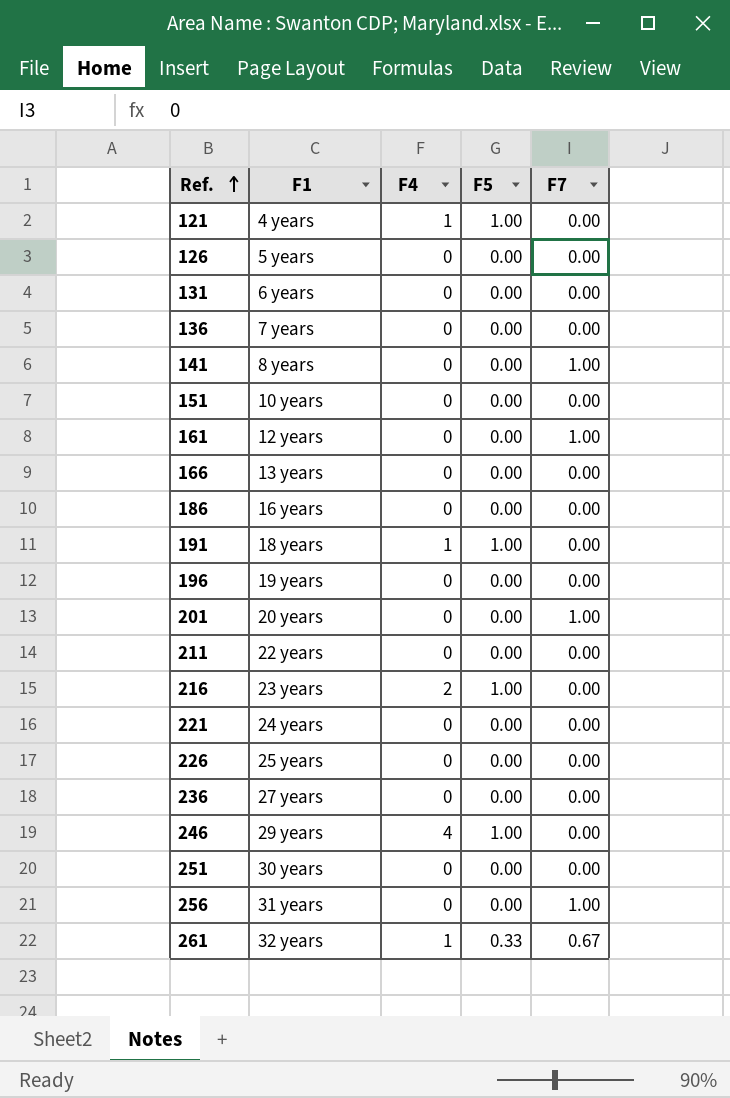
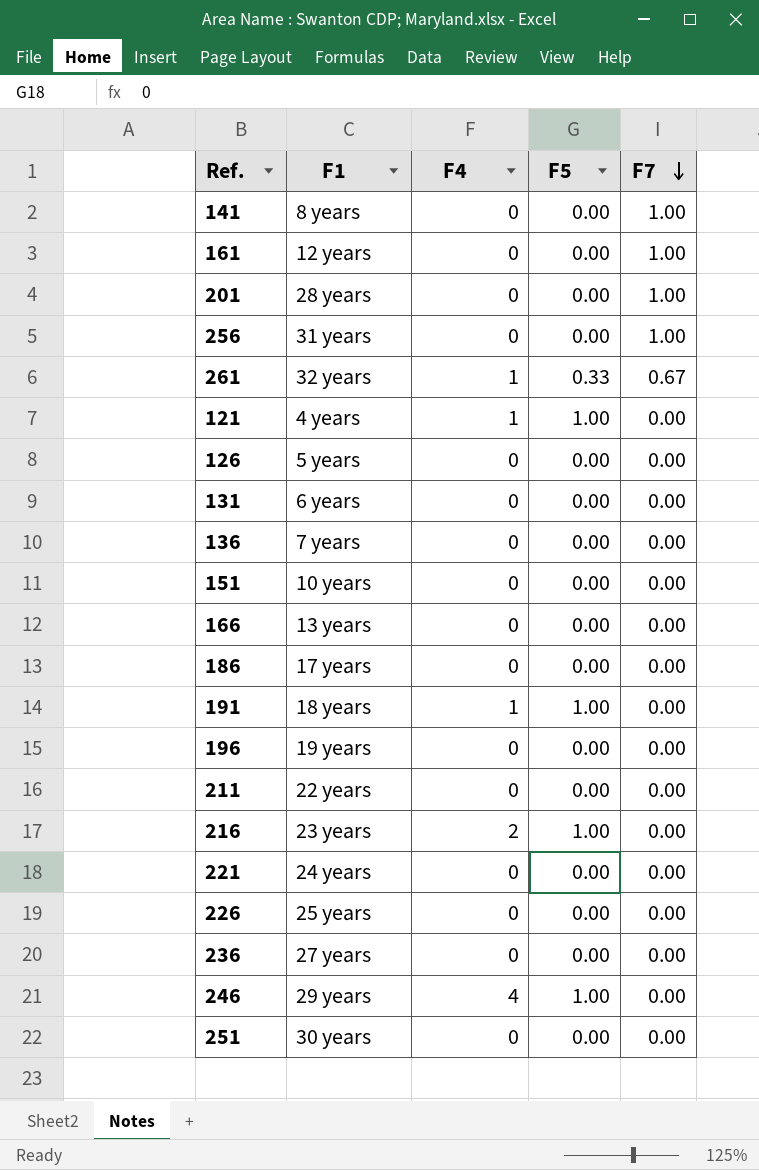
row order: Ref. ascending -> F7 descending
201 | F1: 20 years -> 28 years
186 | F1: 16 years -> 17 years

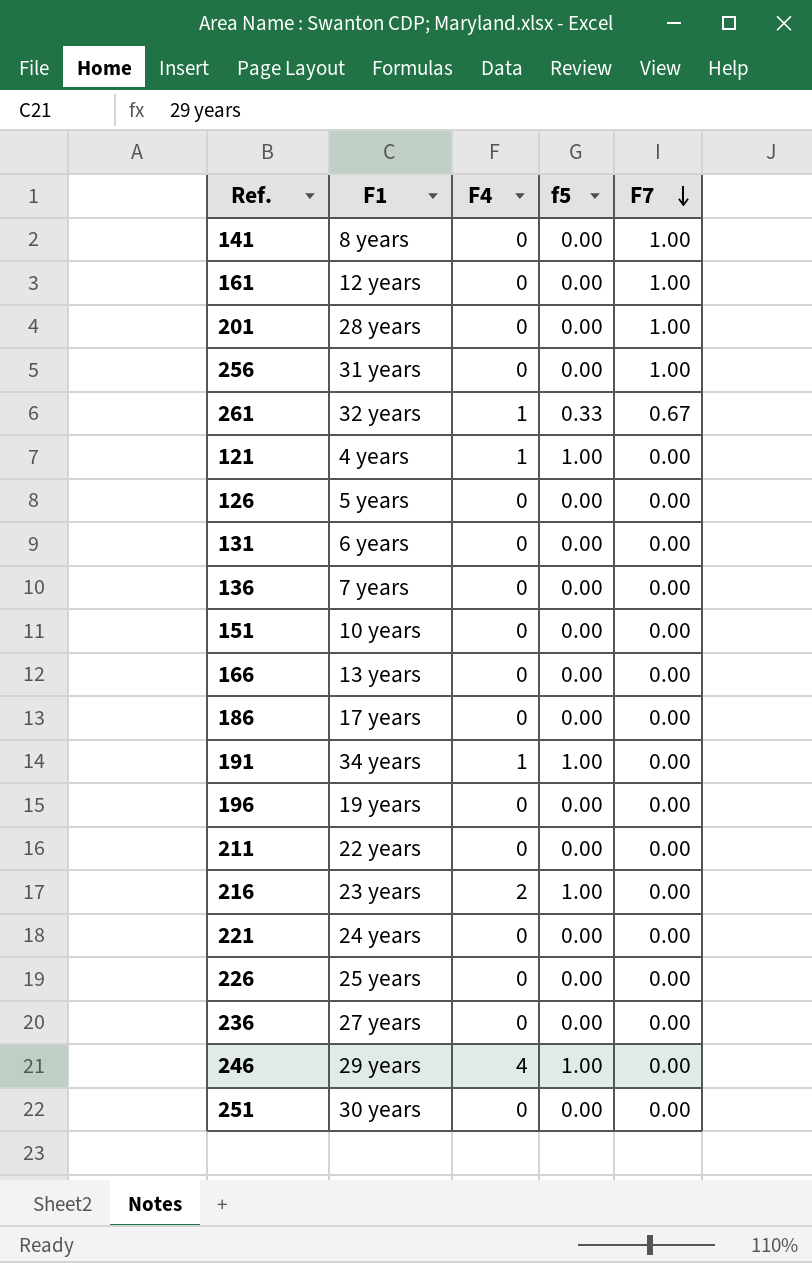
column name: F5 -> f5
191 | F1: 18 years -> 34 years

